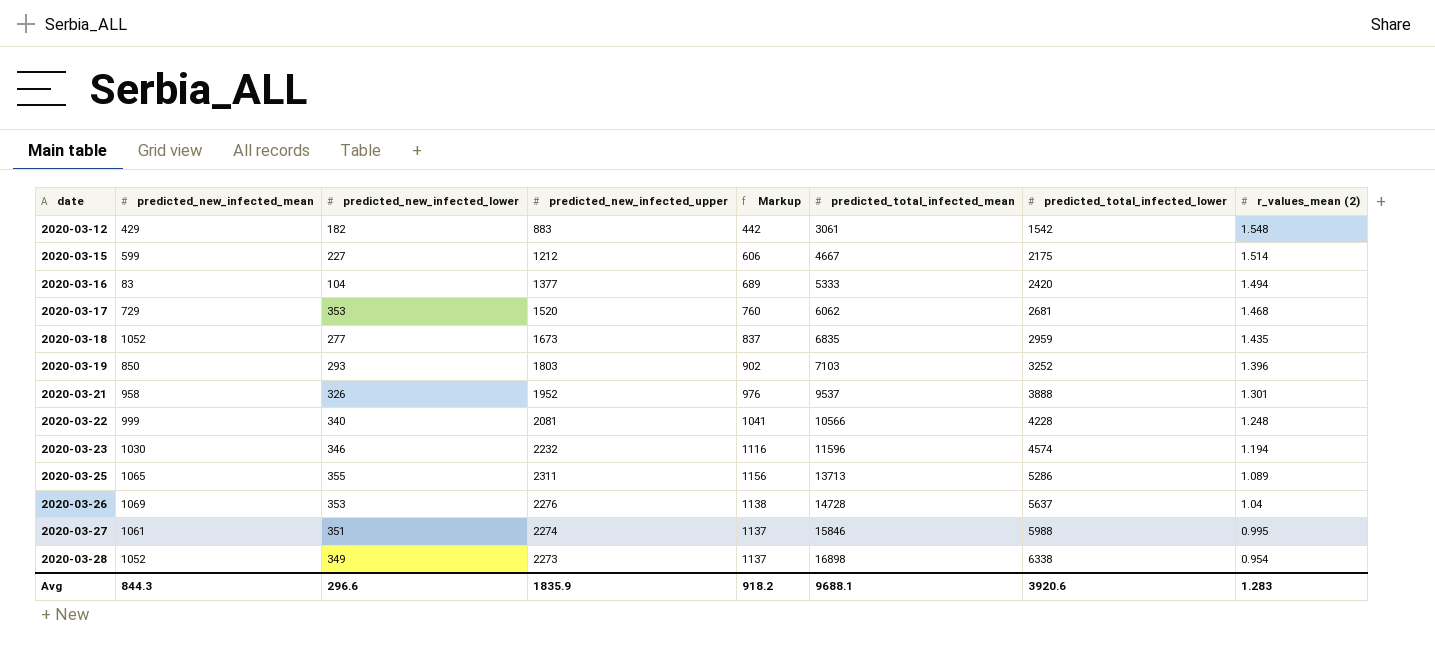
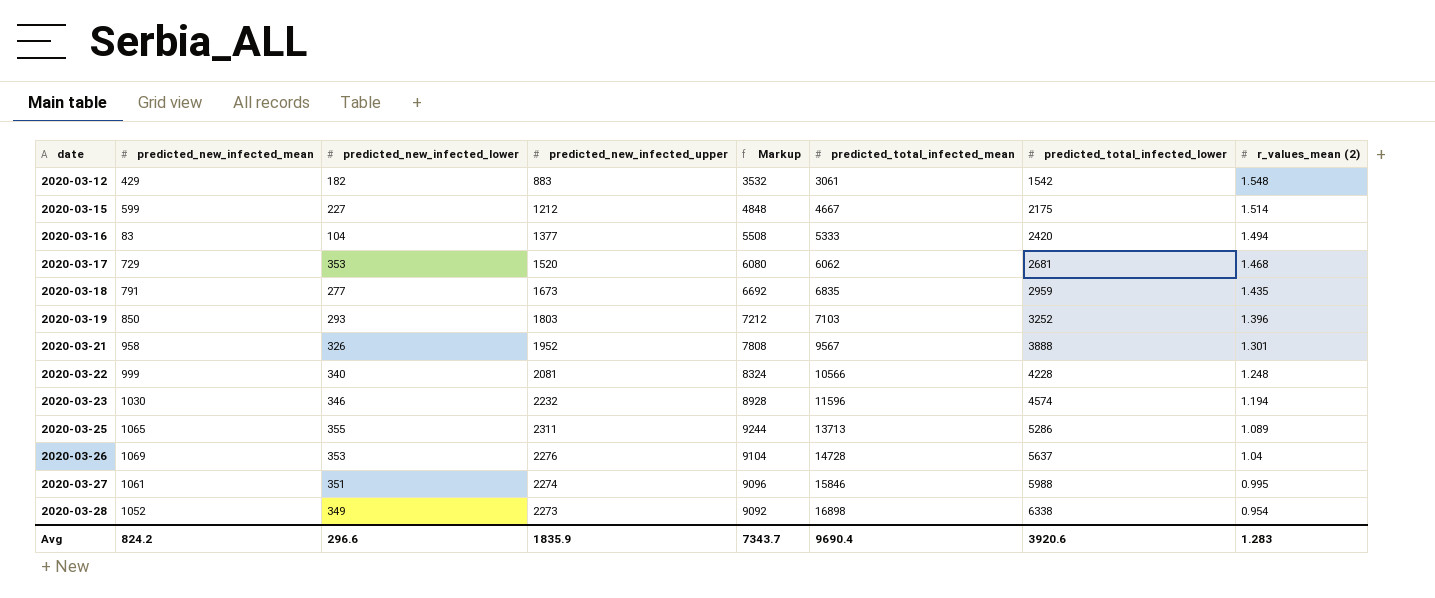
column Markup | formula: [predicted_new_infected_upper] * 0.5 -> [predicted_new_infected_upper] * 4
2020-03-18 | predicted_new_infected_mean: 1052 -> 791
2020-03-21 | predicted_total_infected_mean: 9537 -> 9567
Avg | predicted_new_infected_mean: 844.3 -> 824.2
Avg | Markup: 918.2 -> 7343.7
Avg | predicted_total_infected_mean: 9688.1 -> 9690.4

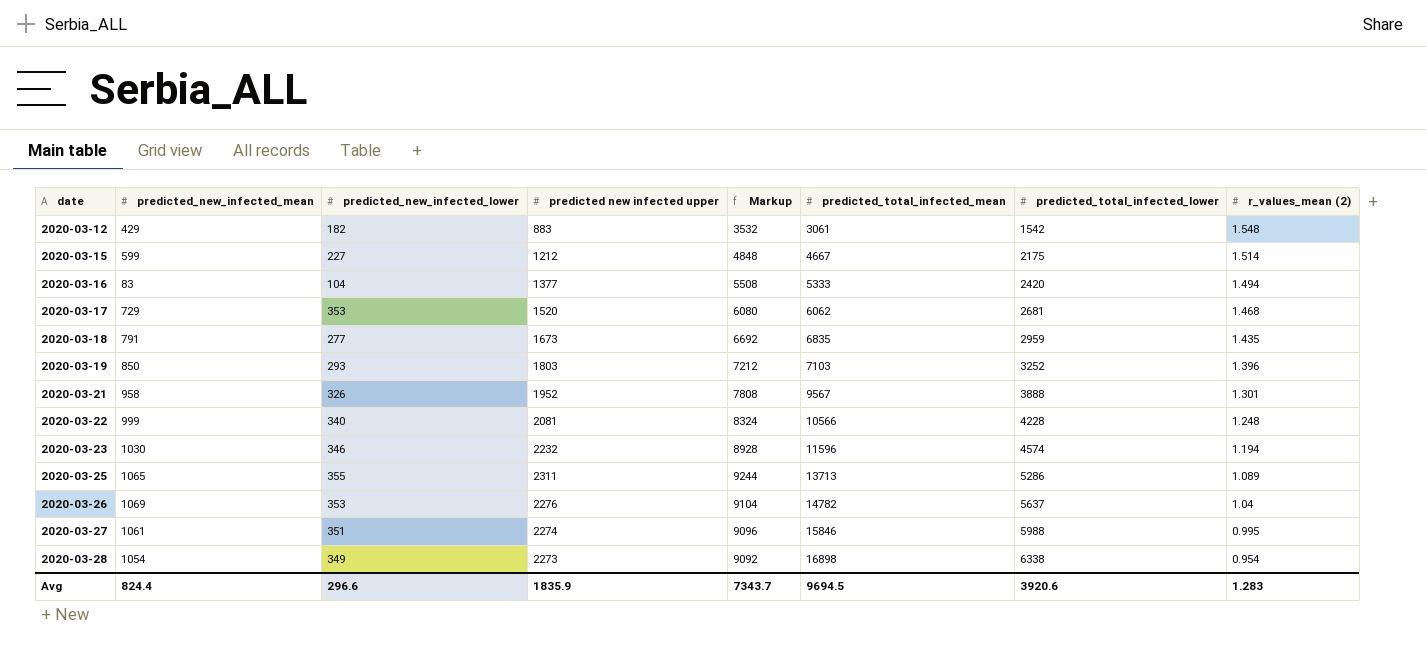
column name: predicted_new_infected_upper -> predicted new infected upper
2020-03-26 | predicted_total_infected_mean: 14728 -> 14782
2020-03-28 | predicted_new_infected_mean: 1052 -> 1054
Avg | predicted_new_infected_mean: 824.2 -> 824.4
Avg | predicted_total_infected_mean: 9690.4 -> 9694.5

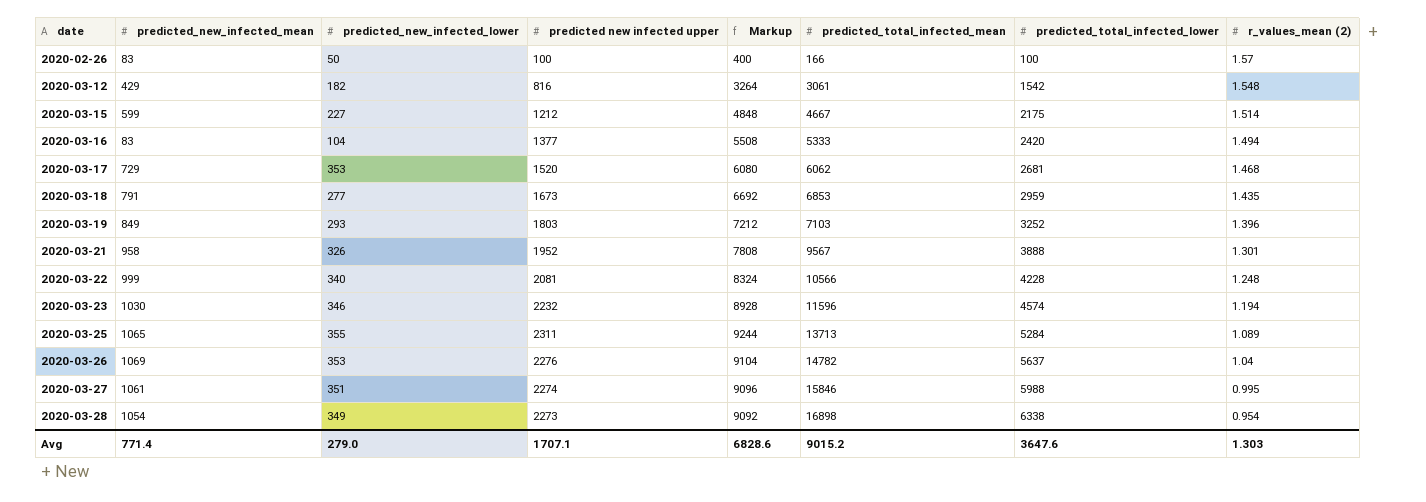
row 2020-02-26: none -> 83 | 50 | 100 | 400 | 166 | 100 | 1.57
2020-03-12 | predicted new infected upper: 883 -> 816
2020-03-12 | Markup: 3532 -> 3264
2020-03-18 | predicted_total_infected_mean: 6835 -> 6853
2020-03-19 | predicted_new_infected_mean: 850 -> 849
2020-03-25 | predicted_total_infected_lower: 5286 -> 5284
Avg | predicted_new_infected_mean: 824.4 -> 771.4
Avg | predicted_new_infected_lower: 296.6 -> 279.0
Avg | predicted new infected upper: 1835.9 -> 1707.1
Avg | Markup: 7343.7 -> 6828.6
Avg | predicted_total_infected_mean: 9694.5 -> 9015.2
Avg | predicted_total_infected_lower: 3920.6 -> 3647.6
Avg | r_values_mean (2): 1.283 -> 1.303

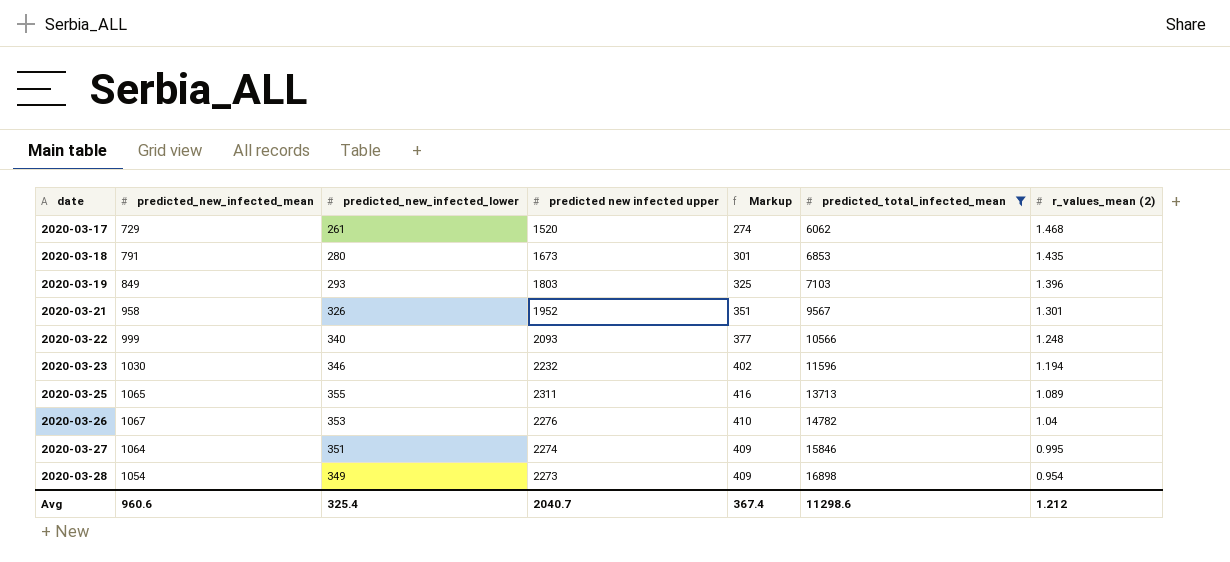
filter: none -> predicted_total_infected_mean >= 6062
column predicted_total_infected_lower | position: 7 -> none
column Markup | formula: [predicted new infected upper] * 4 -> [predicted new infected upper] * 0.18
2020-03-17 | predicted_new_infected_lower: 353 -> 261
2020-03-18 | predicted_new_infected_lower: 277 -> 280
2020-03-22 | predicted new infected upper: 2081 -> 2093
2020-03-26 | predicted_new_infected_mean: 1069 -> 1067
2020-03-27 | predicted_new_infected_mean: 1061 -> 1064
Avg | predicted_new_infected_mean: 771.4 -> 960.6
Avg | predicted_new_infected_lower: 279.0 -> 325.4
Avg | predicted new infected upper: 1707.1 -> 2040.7
Avg | Markup: 6828.6 -> 367.4
Avg | predicted_total_infected_mean: 9015.2 -> 11298.6
Avg | r_values_mean (2): 1.303 -> 1.212

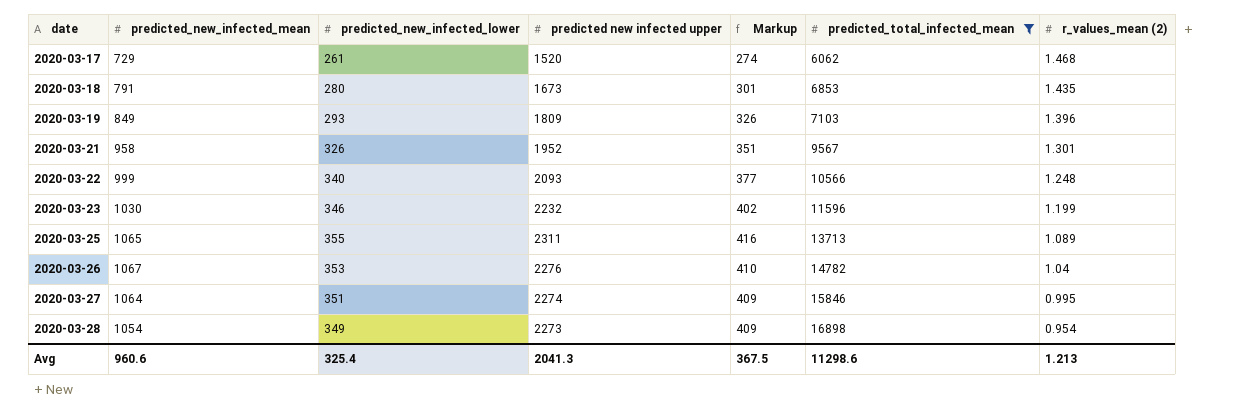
2020-03-19 | predicted new infected upper: 1803 -> 1809
2020-03-19 | Markup: 325 -> 326
2020-03-23 | r_values_mean (2): 1.194 -> 1.199
Avg | predicted new infected upper: 2040.7 -> 2041.3
Avg | Markup: 367.4 -> 367.5
Avg | r_values_mean (2): 1.212 -> 1.213

